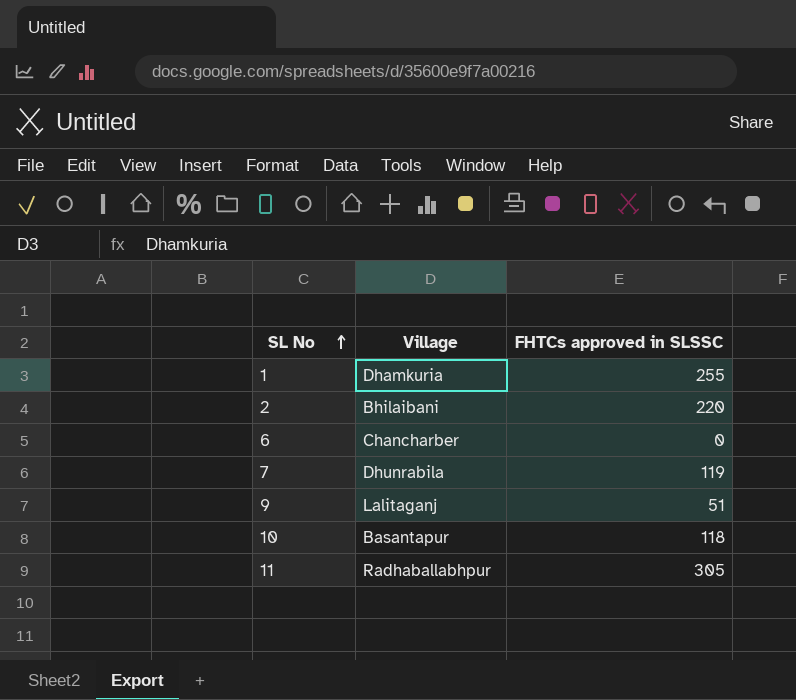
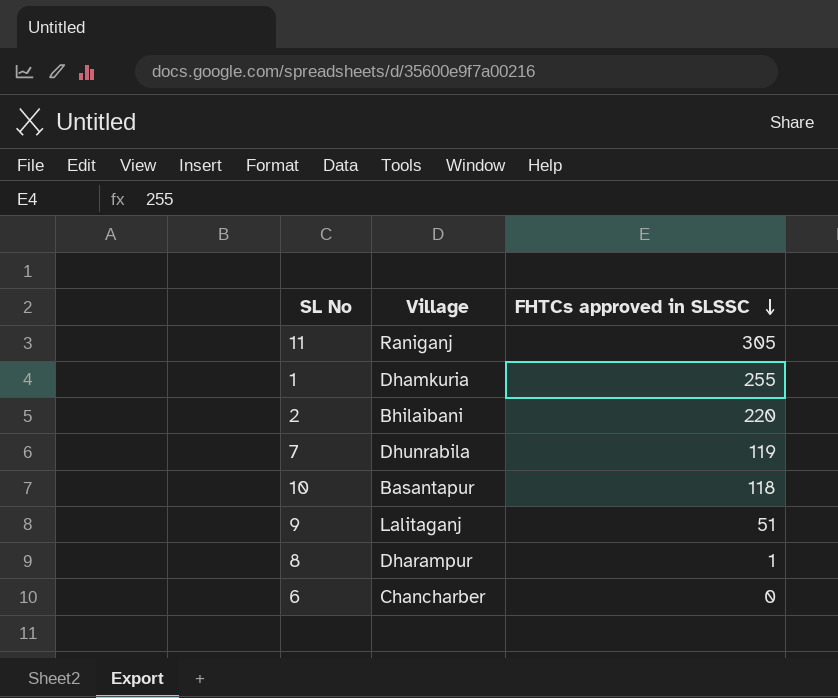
row order: SL No ascending -> FHTCs approved in SLSSC descending
11 | Village: Radhaballabhpur -> Raniganj
row 8: none -> Dharampur | 1

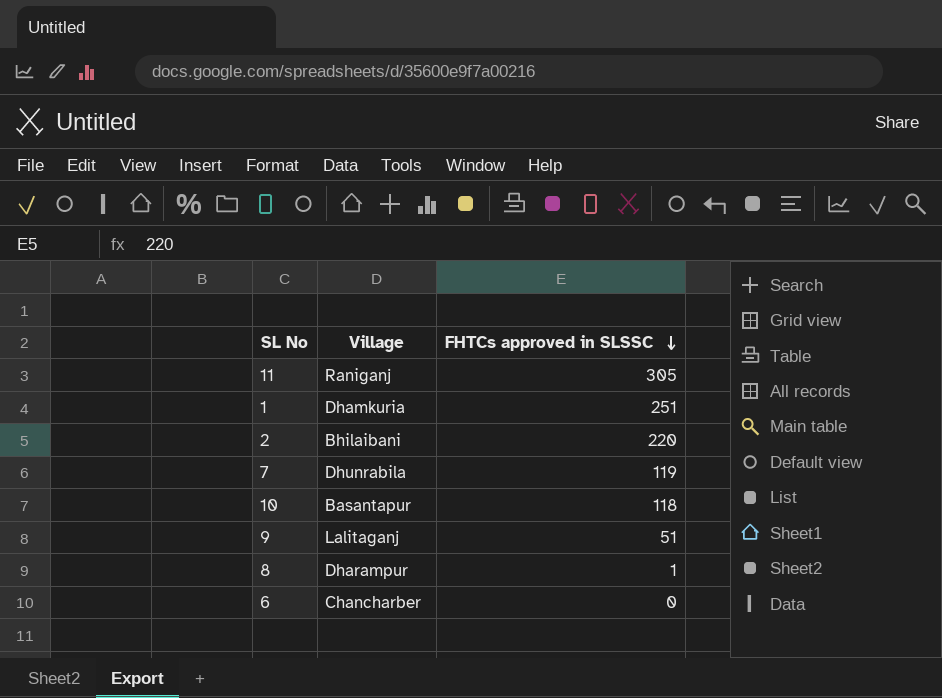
1 | FHTCs approved in SLSSC: 255 -> 251

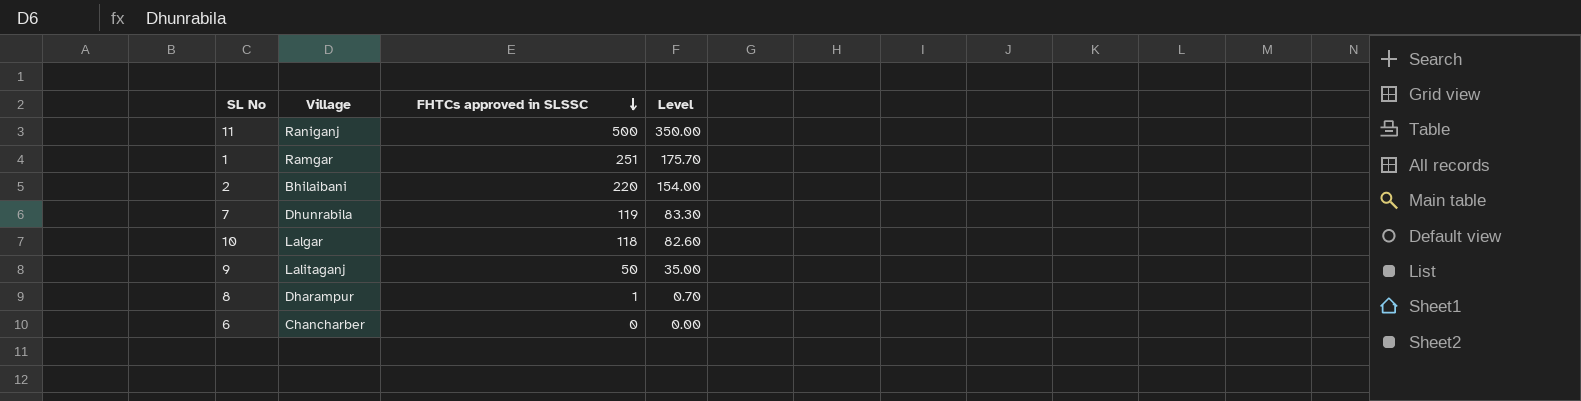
column Level | formula: none -> [FHTCs approved in SLSSC] * 0.7
11 | FHTCs approved in SLSSC: 305 -> 500
1 | Village: Dhamkuria -> Ramgar
10 | Village: Basantapur -> Lalgar
9 | FHTCs approved in SLSSC: 51 -> 50

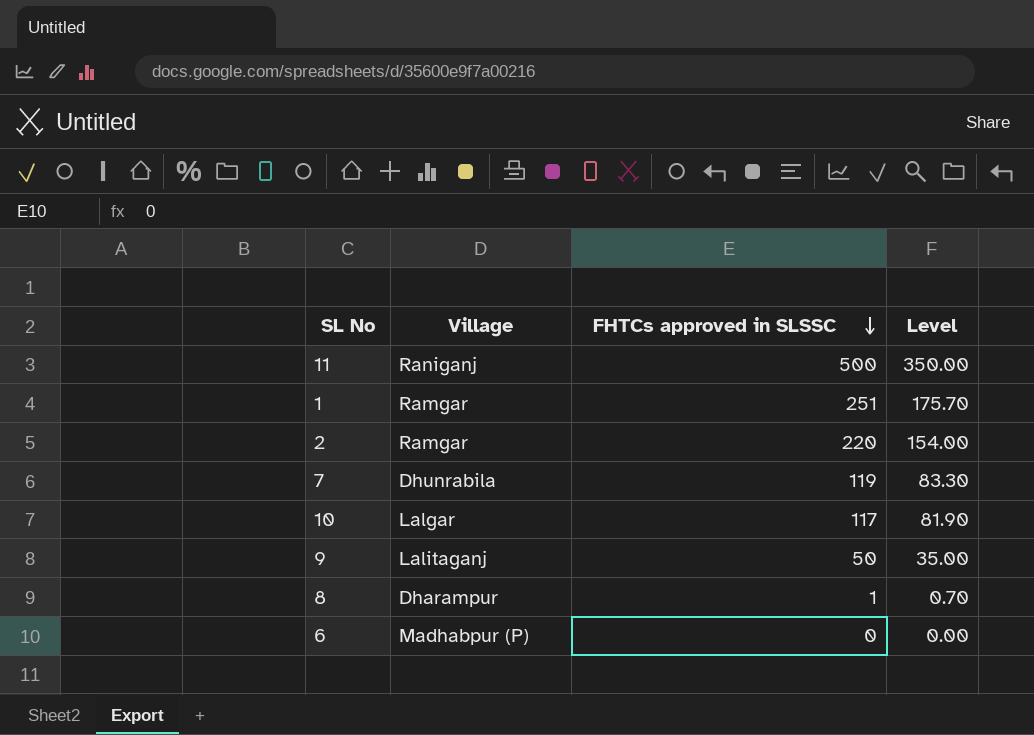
2 | Village: Bhilaibani -> Ramgar
10 | FHTCs approved in SLSSC: 118 -> 117
10 | Level: 82.60 -> 81.90
6 | Village: Chancharber -> Madhabpur (P)

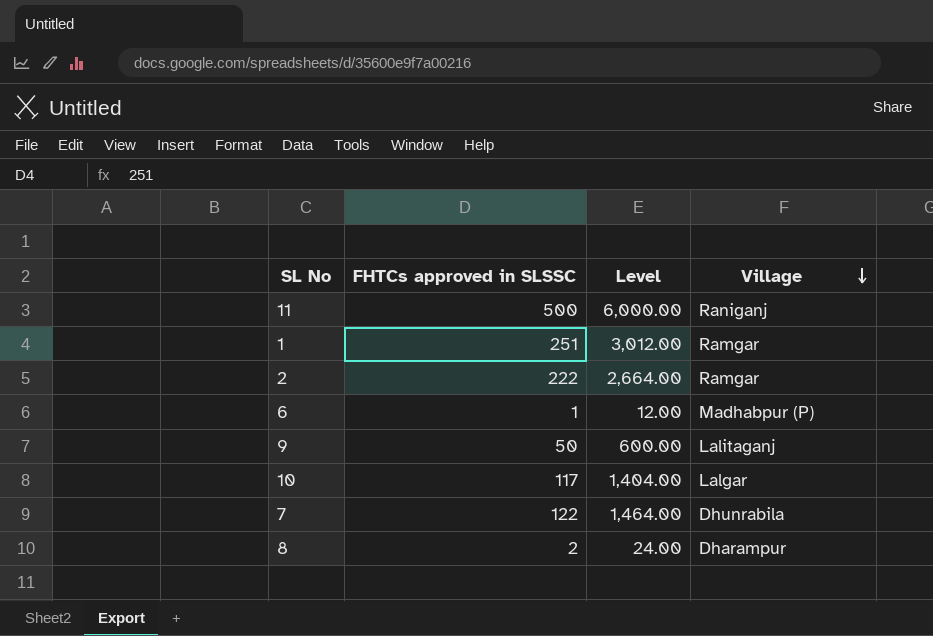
row order: FHTCs approved in SLSSC descending -> Village descending
column Level | formula: [FHTCs approved in SLSSC] * 0.7 -> [FHTCs approved in SLSSC] * 12
column Village | position: 2 -> 4
2 | FHTCs approved in SLSSC: 220 -> 222
6 | FHTCs approved in SLSSC: 0 -> 1
7 | FHTCs approved in SLSSC: 119 -> 122
8 | FHTCs approved in SLSSC: 1 -> 2

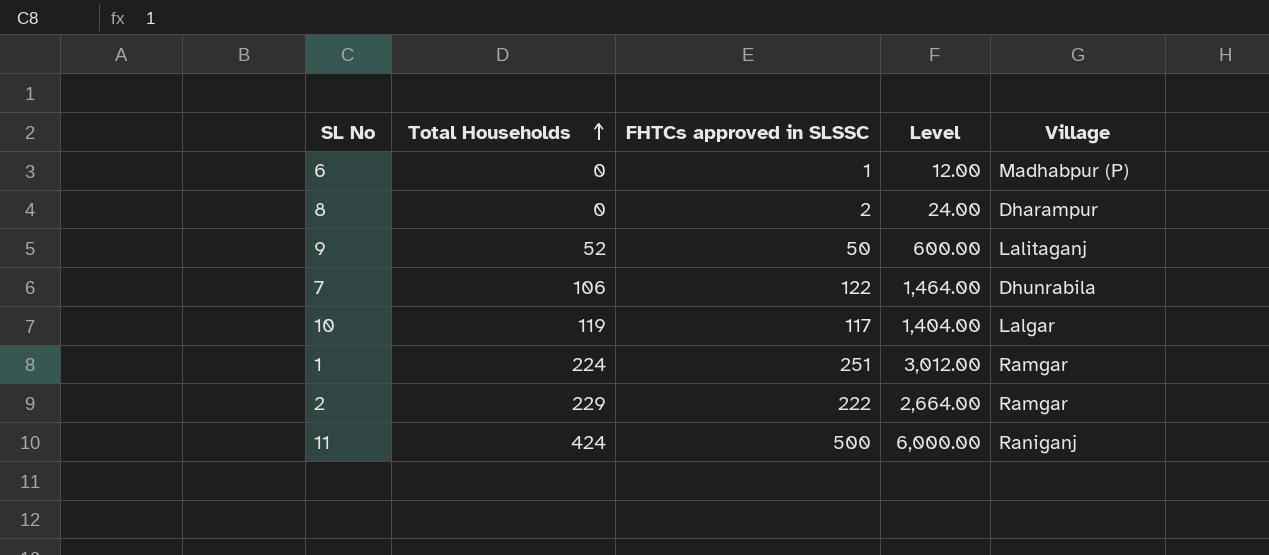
row order: Village descending -> Total Households ascending
column Total Households | position: none -> 2

